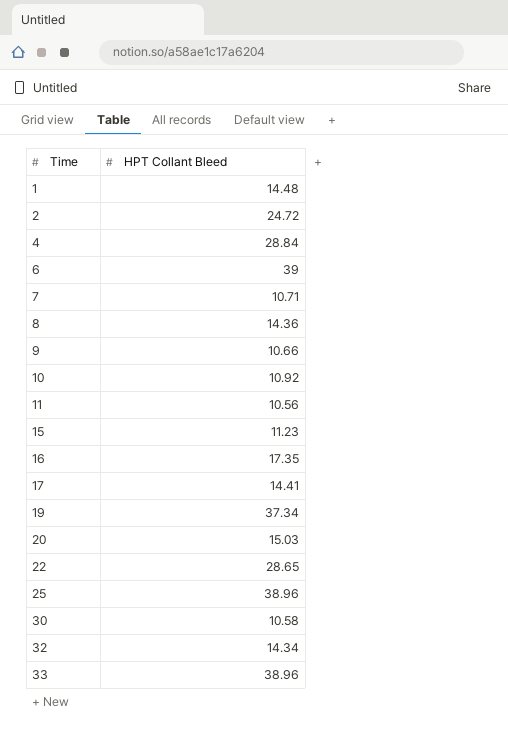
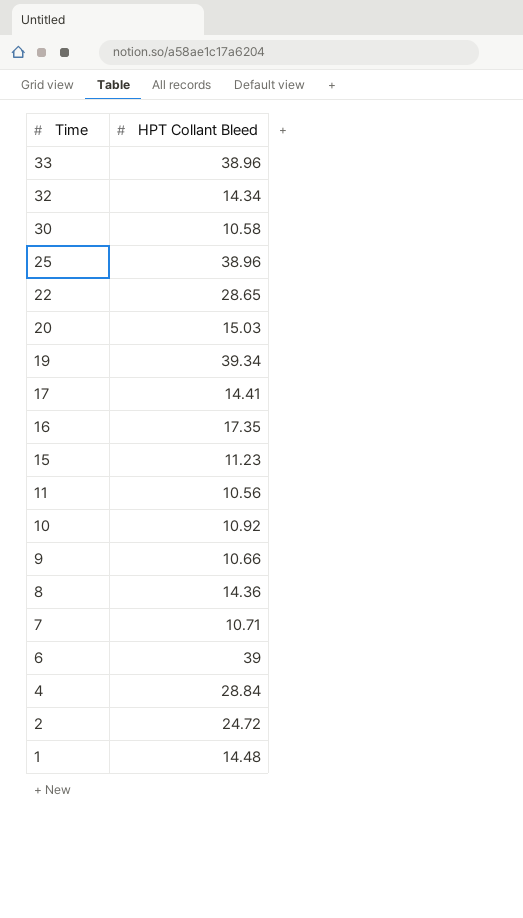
row order: Time ascending -> Time descending
19 | HPT Collant Bleed: 37.34 -> 39.34

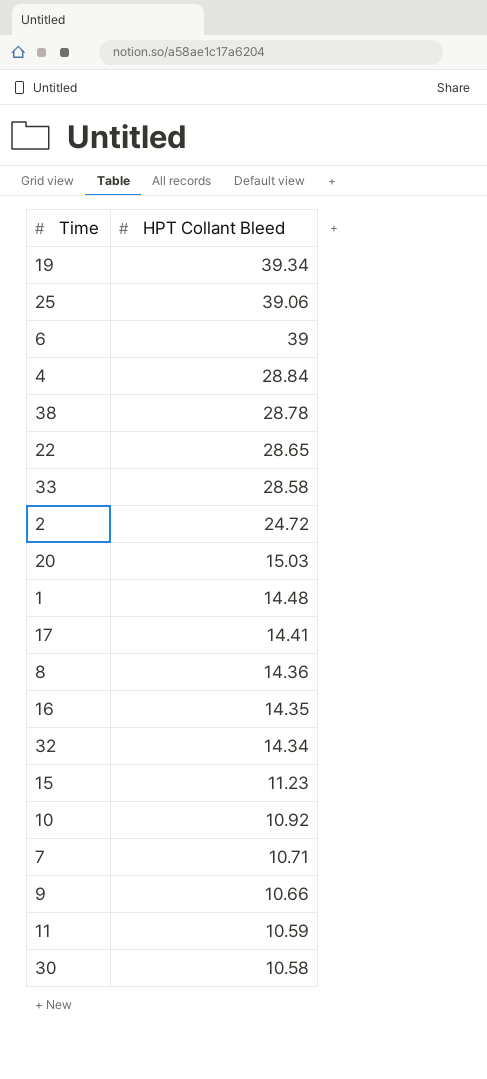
row order: Time descending -> HPT Collant Bleed descending
25 | HPT Collant Bleed: 38.96 -> 39.06
row 38: none -> 28.78
33 | HPT Collant Bleed: 38.96 -> 28.58
16 | HPT Collant Bleed: 17.35 -> 14.35
11 | HPT Collant Bleed: 10.56 -> 10.59

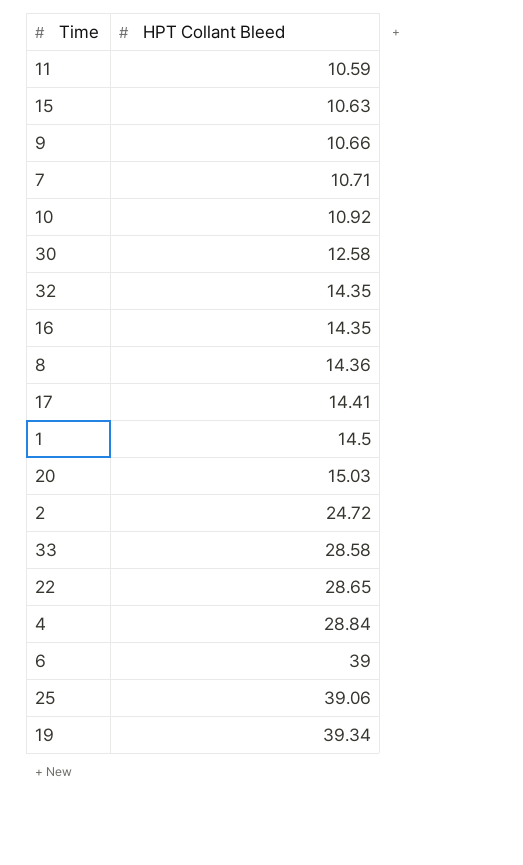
row order: HPT Collant Bleed descending -> HPT Collant Bleed ascending
row 38: 28.78 -> none
15 | HPT Collant Bleed: 11.23 -> 10.63
30 | HPT Collant Bleed: 10.58 -> 12.58
32 | HPT Collant Bleed: 14.34 -> 14.35
1 | HPT Collant Bleed: 14.48 -> 14.5

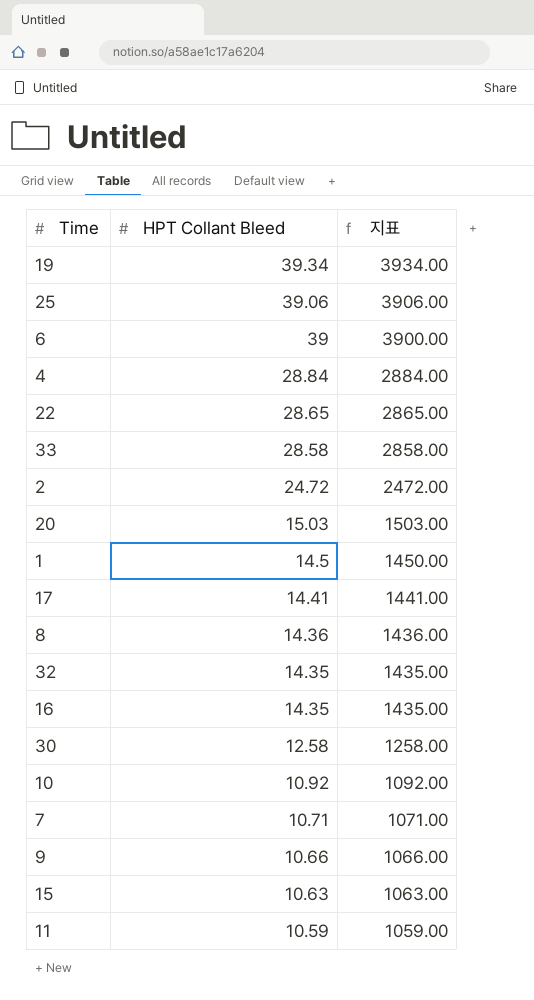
row order: HPT Collant Bleed ascending -> HPT Collant Bleed descending
column 지표 | formula: none -> [HPT Collant Bleed] * 100

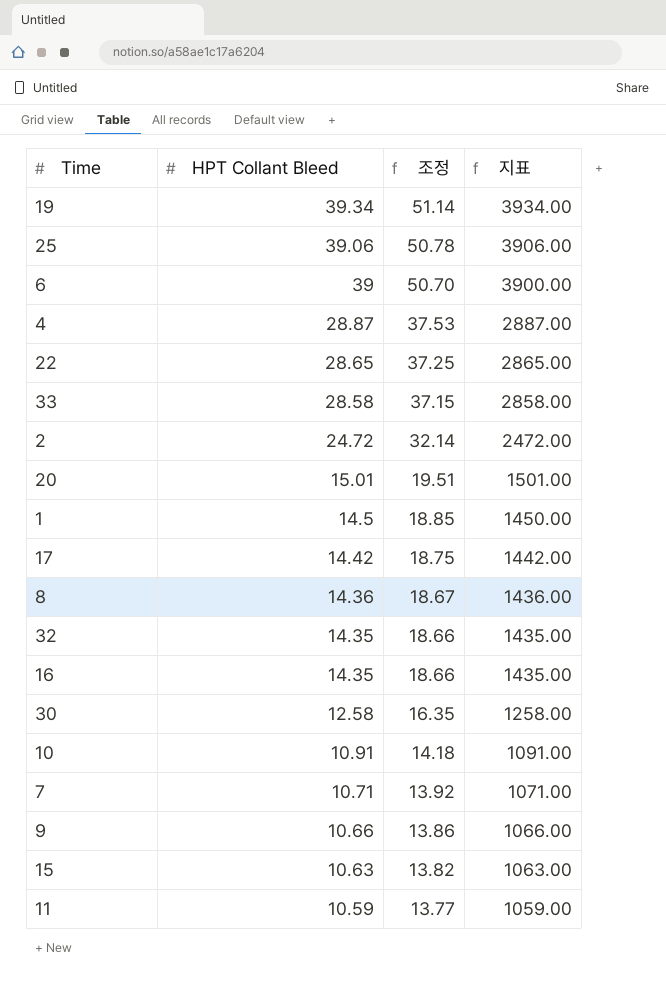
column 조정 | formula: none -> [HPT Collant Bleed] * 1.3
4 | HPT Collant Bleed: 28.84 -> 28.87
4 | 지표: 2884.00 -> 2887.00
20 | HPT Collant Bleed: 15.03 -> 15.01
20 | 지표: 1503.00 -> 1501.00
17 | HPT Collant Bleed: 14.41 -> 14.42
17 | 지표: 1441.00 -> 1442.00
10 | HPT Collant Bleed: 10.92 -> 10.91
10 | 지표: 1092.00 -> 1091.00

